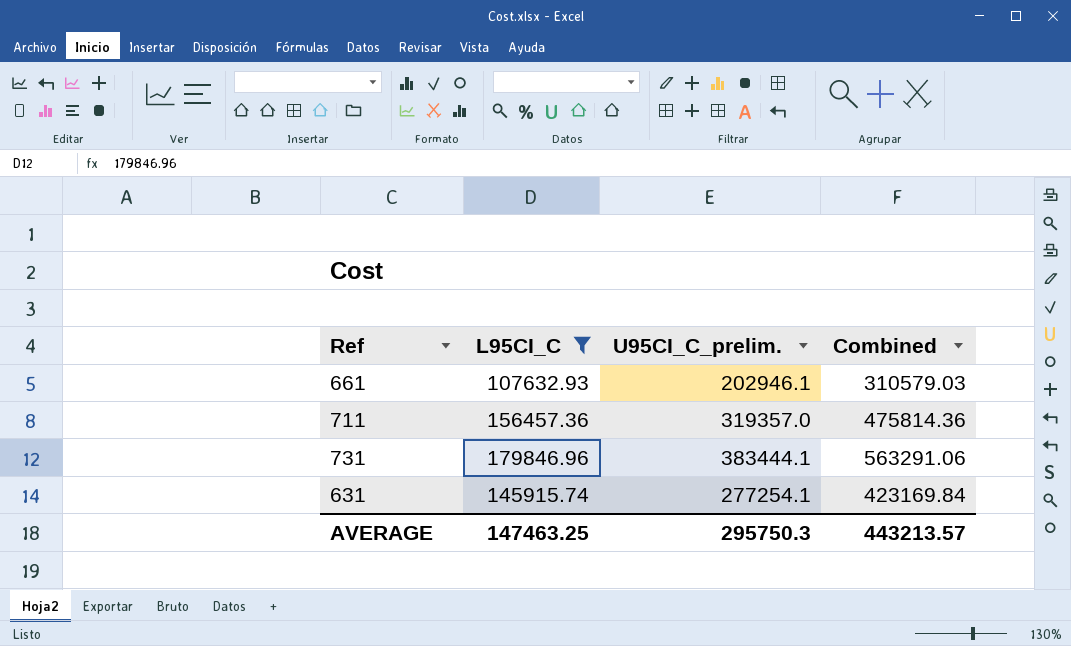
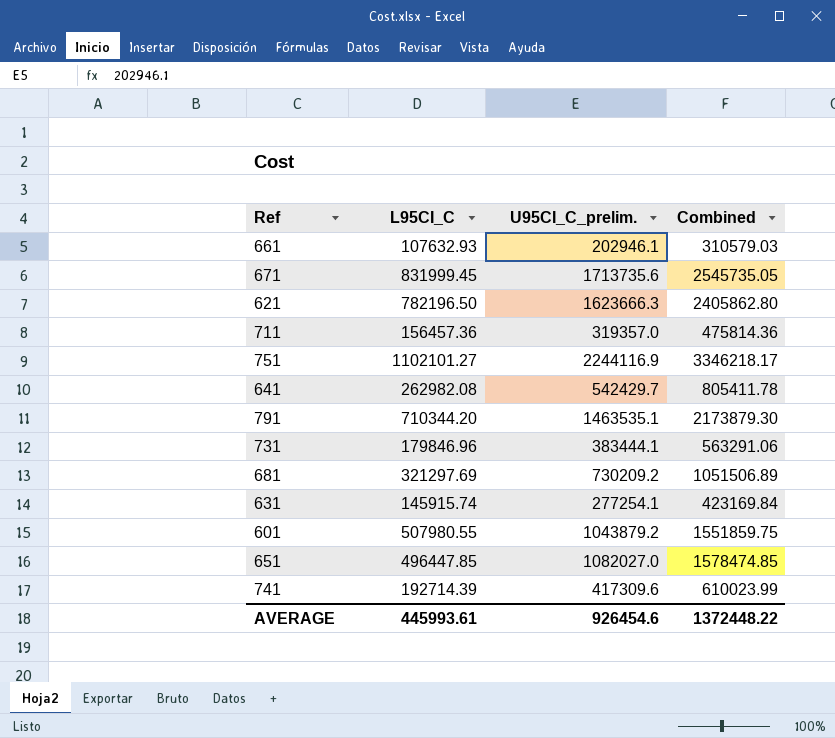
filter: L95CI_C <= 179846.96 -> none
AVERAGE | L95CI_C: 147463.25 -> 445993.61
AVERAGE | U95CI_C_prelim.: 295750.3 -> 926454.6
AVERAGE | Combined: 443213.57 -> 1372448.22

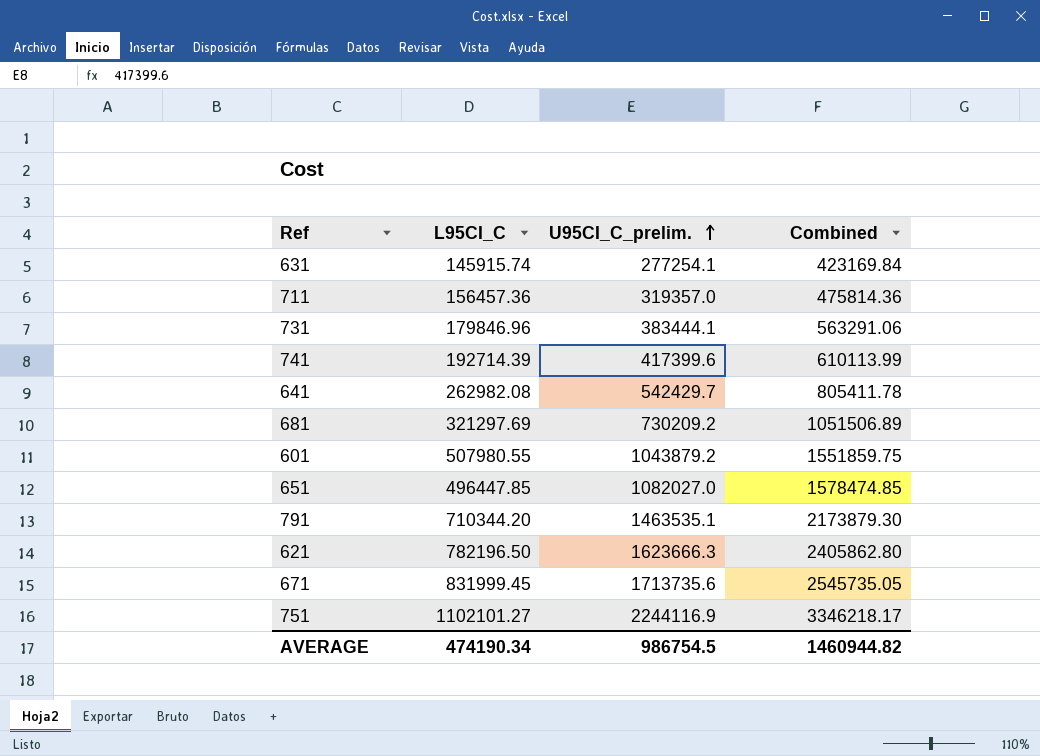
row order: none -> U95CI_C_prelim. ascending
row 661: 107632.93 | 202946.1 | 310579.03 -> none
741 | U95CI_C_prelim.: 417309.6 -> 417399.6
741 | Combined: 610023.99 -> 610113.99
AVERAGE | L95CI_C: 445993.61 -> 474190.34
AVERAGE | U95CI_C_prelim.: 926454.6 -> 986754.5
AVERAGE | Combined: 1372448.22 -> 1460944.82

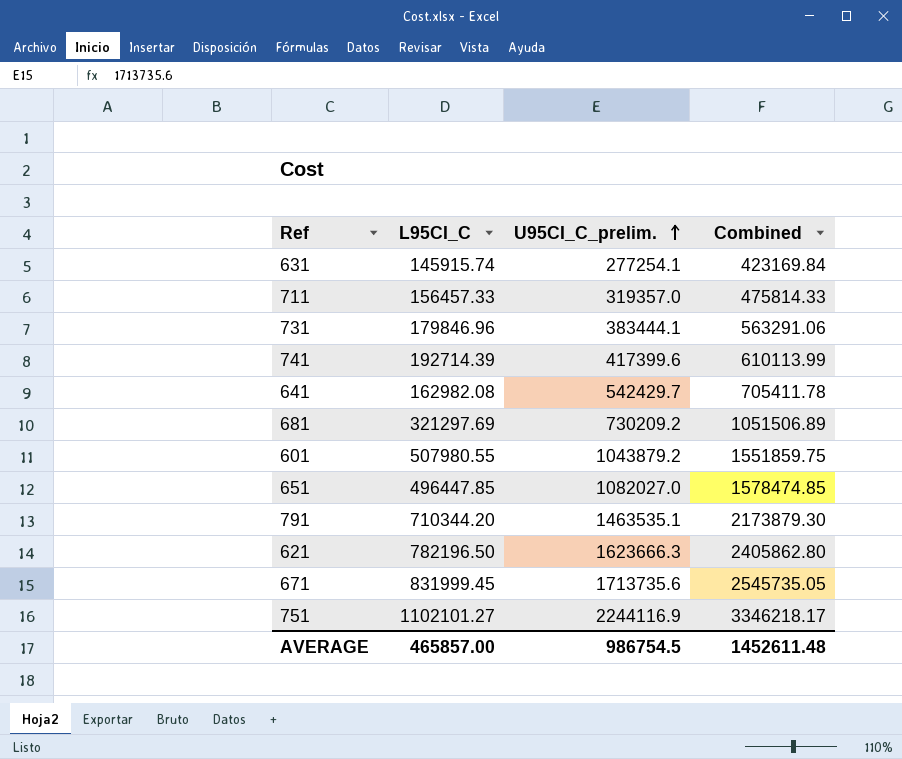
711 | L95CI_C: 156457.36 -> 156457.33
711 | Combined: 475814.36 -> 475814.33
641 | L95CI_C: 262982.08 -> 162982.08
641 | Combined: 805411.78 -> 705411.78
AVERAGE | L95CI_C: 474190.34 -> 465857.00
AVERAGE | Combined: 1460944.82 -> 1452611.48

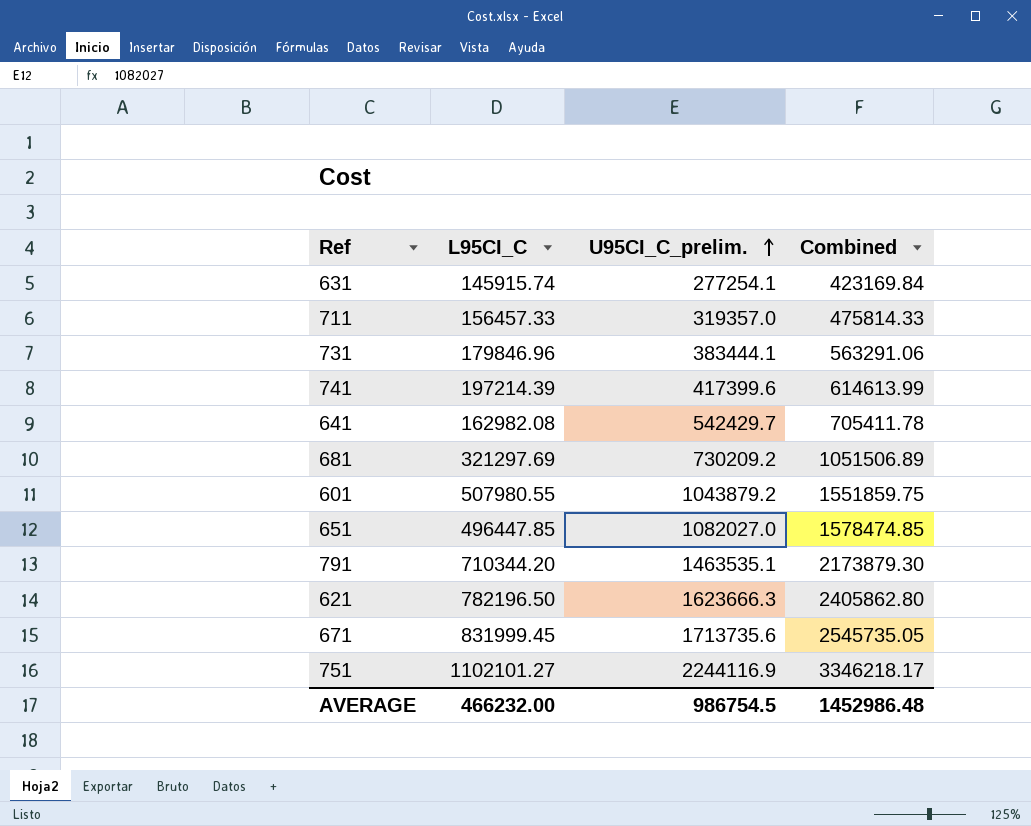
741 | L95CI_C: 192714.39 -> 197214.39
741 | Combined: 610113.99 -> 614613.99
AVERAGE | L95CI_C: 465857.00 -> 466232.00
AVERAGE | Combined: 1452611.48 -> 1452986.48

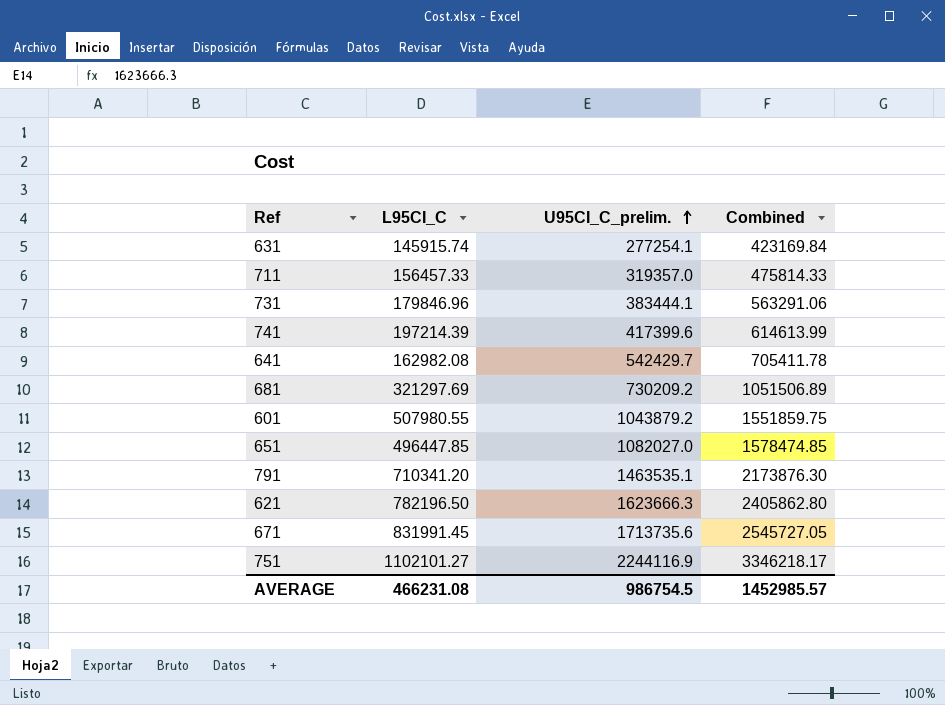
791 | L95CI_C: 710344.20 -> 710341.20
791 | Combined: 2173879.30 -> 2173876.30
671 | L95CI_C: 831999.45 -> 831991.45
671 | Combined: 2545735.05 -> 2545727.05
AVERAGE | L95CI_C: 466232.00 -> 466231.08
AVERAGE | Combined: 1452986.48 -> 1452985.57

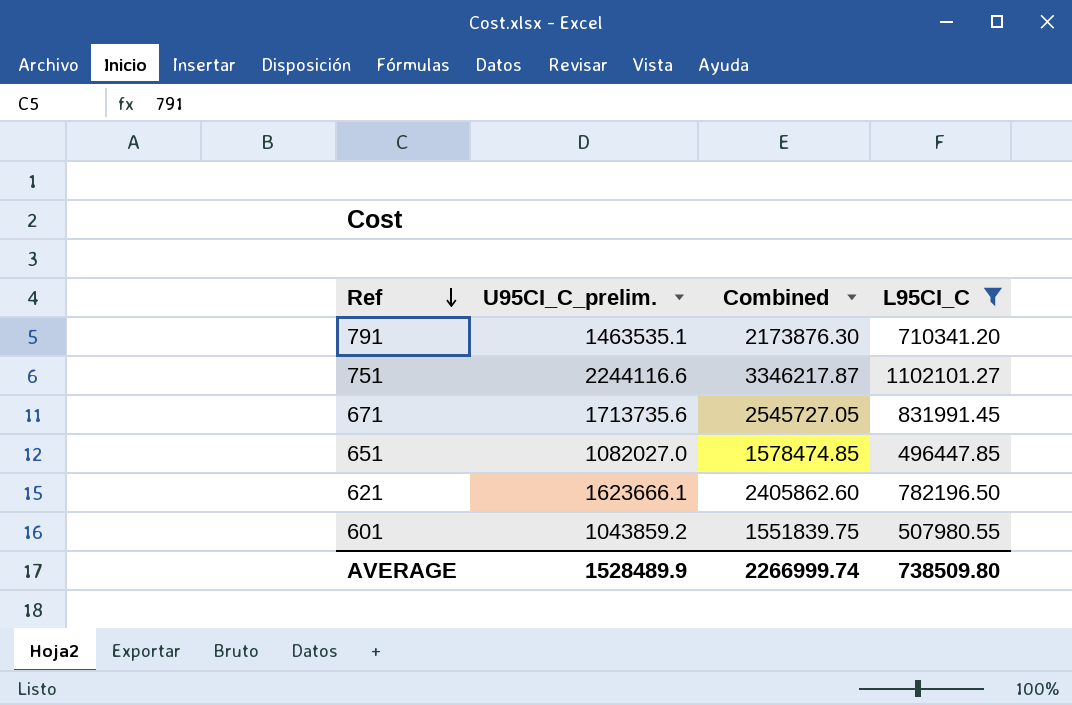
filter: none -> L95CI_C >= 496447.85
row order: U95CI_C_prelim. ascending -> Ref descending
column L95CI_C | position: 2 -> 4
751 | U95CI_C_prelim.: 2244116.9 -> 2244116.6
751 | Combined: 3346218.17 -> 3346217.87
621 | U95CI_C_prelim.: 1623666.3 -> 1623666.1
621 | Combined: 2405862.80 -> 2405862.60
601 | U95CI_C_prelim.: 1043879.2 -> 1043859.2
601 | Combined: 1551859.75 -> 1551839.75
AVERAGE | U95CI_C_prelim.: 986754.5 -> 1528489.9
AVERAGE | Combined: 1452985.57 -> 2266999.74
AVERAGE | L95CI_C: 466231.08 -> 738509.80

